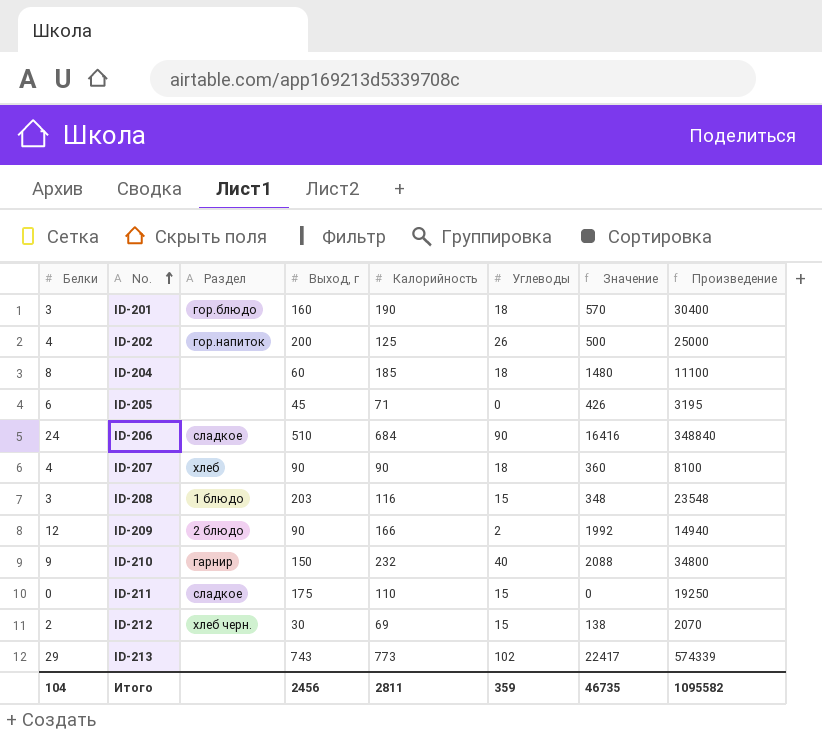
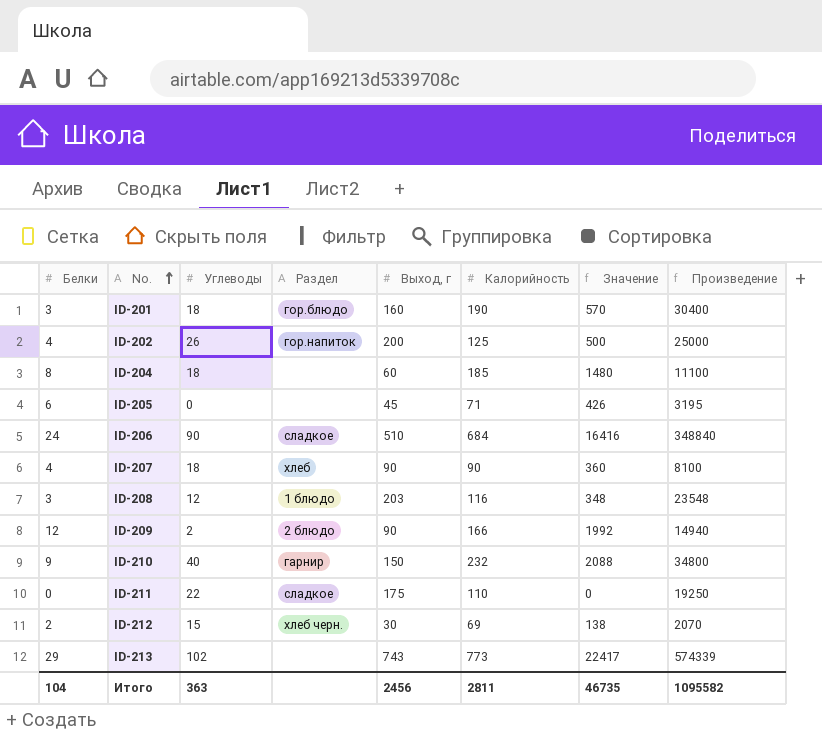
column Углеводы | position: 6 -> 3
ID-208 | Углеводы: 15 -> 12
ID-211 | Углеводы: 15 -> 22
Итого | Углеводы: 359 -> 363

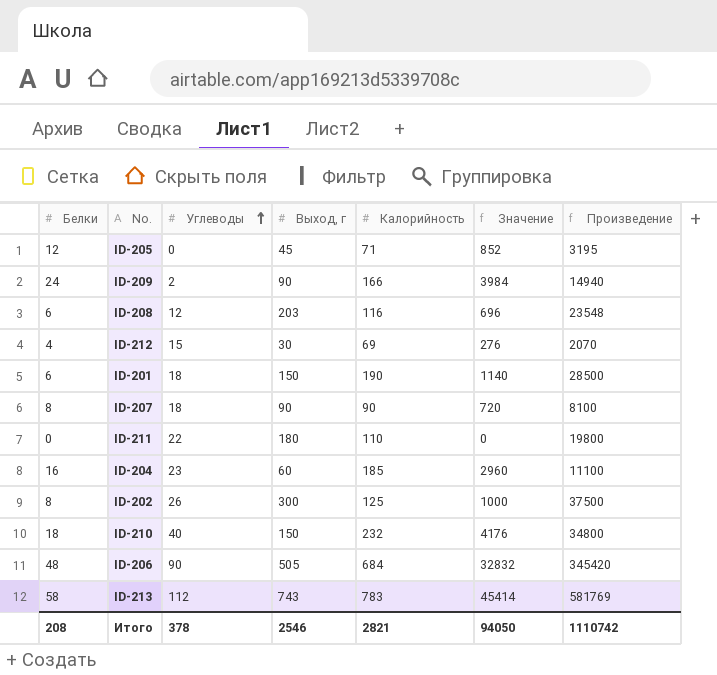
row order: No. ascending -> Углеводы ascending
column Раздел | position: 4 -> none
ID-205 | Белки: 6 -> 12
ID-205 | Значение: 426 -> 852
ID-209 | Белки: 12 -> 24
ID-209 | Значение: 1992 -> 3984
ID-208 | Белки: 3 -> 6
ID-208 | Значение: 348 -> 696
ID-212 | Белки: 2 -> 4
ID-212 | Значение: 138 -> 276
ID-201 | Белки: 3 -> 6
ID-201 | Выход, г: 160 -> 150
ID-201 | Значение: 570 -> 1140
ID-201 | Произведение: 30400 -> 28500
ID-207 | Белки: 4 -> 8
ID-207 | Значение: 360 -> 720
ID-211 | Выход, г: 175 -> 180
ID-211 | Произведение: 19250 -> 19800
ID-204 | Белки: 8 -> 16
ID-204 | Углеводы: 18 -> 23
ID-204 | Значение: 1480 -> 2960
ID-202 | Белки: 4 -> 8
ID-202 | Выход, г: 200 -> 300
ID-202 | Значение: 500 -> 1000
ID-202 | Произведение: 25000 -> 37500
ID-210 | Белки: 9 -> 18
ID-210 | Значение: 2088 -> 4176
ID-206 | Белки: 24 -> 48
ID-206 | Выход, г: 510 -> 505
ID-206 | Значение: 16416 -> 32832
ID-206 | Произведение: 348840 -> 345420
ID-213 | Белки: 29 -> 58
ID-213 | Углеводы: 102 -> 112
ID-213 | Калорийность: 773 -> 783
ID-213 | Значение: 22417 -> 45414
ID-213 | Произведение: 574339 -> 581769
Итого | Белки: 104 -> 208
Итого | Углеводы: 363 -> 378
Итого | Выход, г: 2456 -> 2546
Итого | Калорийность: 2811 -> 2821
Итого | Значение: 46735 -> 94050
Итого | Произведение: 1095582 -> 1110742

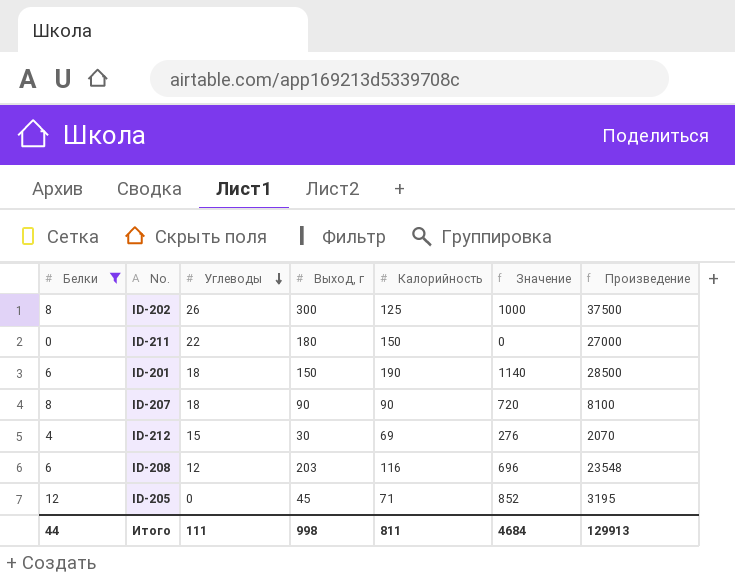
filter: none -> Белки <= 12
row order: Углеводы ascending -> Углеводы descending
ID-211 | Калорийность: 110 -> 150
ID-211 | Произведение: 19800 -> 27000
Итого | Белки: 208 -> 44
Итого | Углеводы: 378 -> 111
Итого | Выход, г: 2546 -> 998
Итого | Калорийность: 2821 -> 811
Итого | Значение: 94050 -> 4684
Итого | Произведение: 1110742 -> 129913

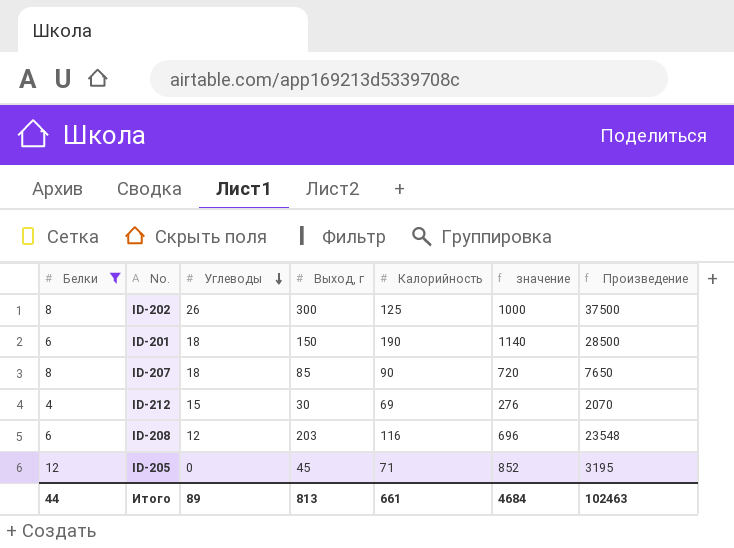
column name: Значение -> значение
row ID-211: 0 | 22 | 180 | 150 | 0 | 27000 -> none
ID-207 | Выход, г: 90 -> 85
ID-207 | Произведение: 8100 -> 7650
Итого | Углеводы: 111 -> 89
Итого | Выход, г: 998 -> 813
Итого | Калорийность: 811 -> 661
Итого | Произведение: 129913 -> 102463

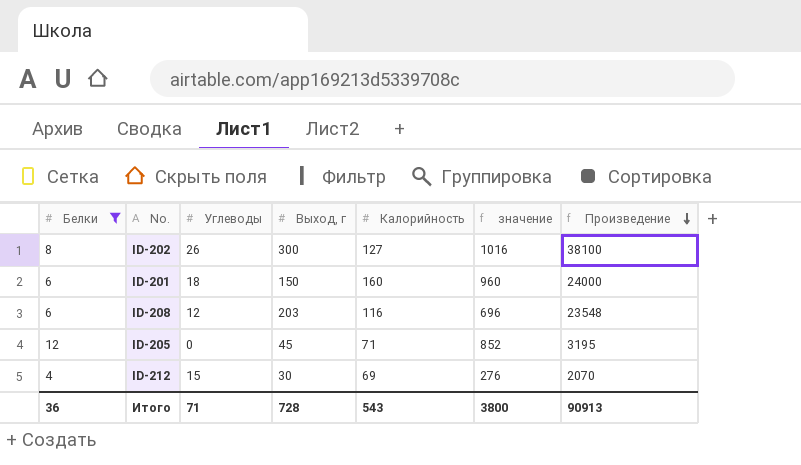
row order: Углеводы descending -> Произведение descending
row ID-207: 8 | 18 | 85 | 90 | 720 | 7650 -> none
ID-202 | Калорийность: 125 -> 127
ID-202 | значение: 1000 -> 1016
ID-202 | Произведение: 37500 -> 38100
ID-201 | Калорийность: 190 -> 160
ID-201 | значение: 1140 -> 960
ID-201 | Произведение: 28500 -> 24000
Итого | Белки: 44 -> 36
Итого | Углеводы: 89 -> 71
Итого | Выход, г: 813 -> 728
Итого | Калорийность: 661 -> 543
Итого | значение: 4684 -> 3800
Итого | Произведение: 102463 -> 90913

